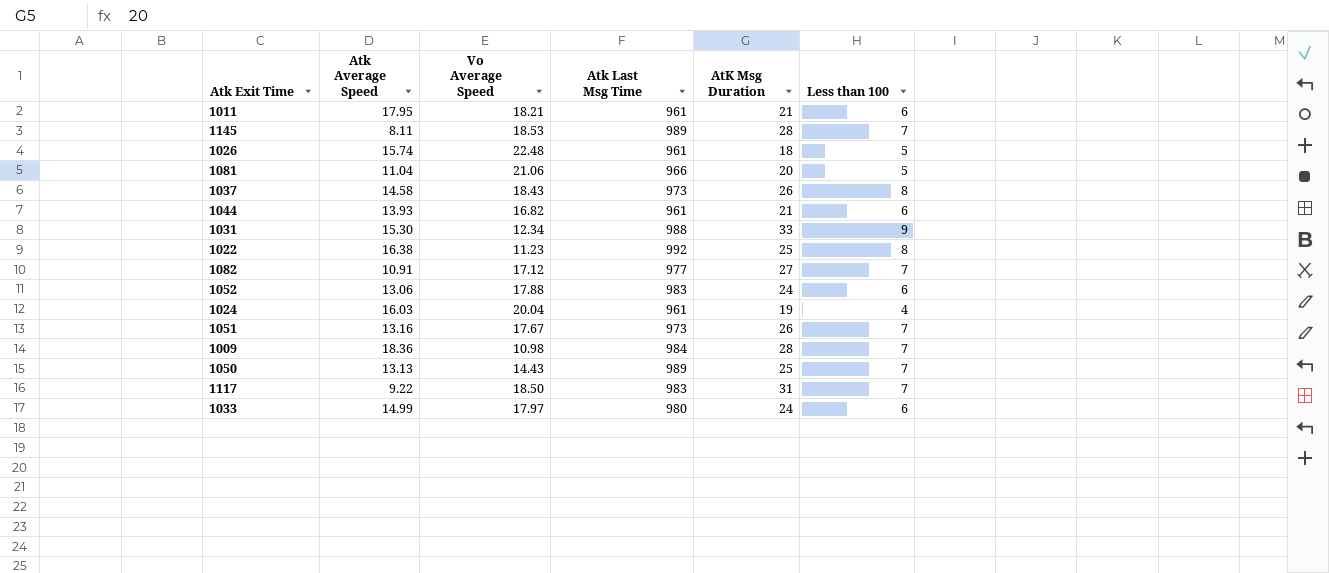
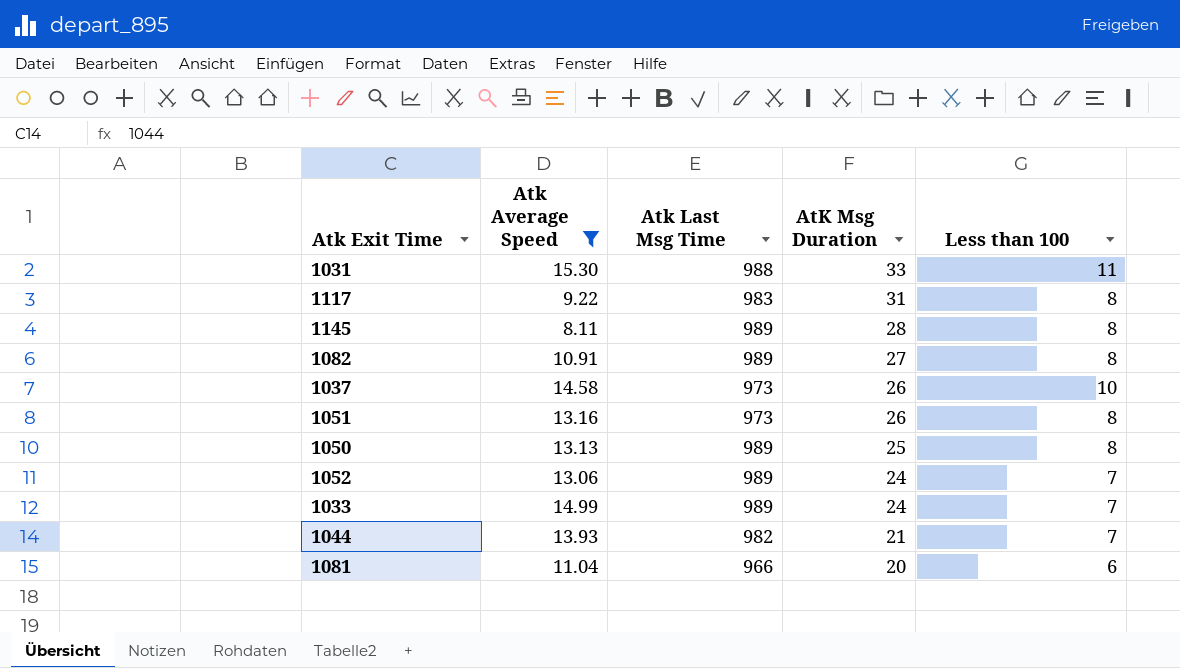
filter: none -> Atk Average Speed <= 15.30
row order: none -> AtK Msg Duration descending
column Vo Average Speed | position: 3 -> none
1031 | Less than 100: 9 -> 11
1117 | Less than 100: 7 -> 8
1145 | Less than 100: 7 -> 8
1082 | Atk Last Msg Time: 977 -> 989
1082 | Less than 100: 7 -> 8
1037 | Less than 100: 8 -> 10
1051 | Less than 100: 7 -> 8
1050 | Less than 100: 7 -> 8
1052 | Atk Last Msg Time: 983 -> 989
1052 | Less than 100: 6 -> 7
1033 | Atk Last Msg Time: 980 -> 989
1033 | Less than 100: 6 -> 7
1044 | Atk Last Msg Time: 961 -> 982
1044 | Less than 100: 6 -> 7
1081 | Less than 100: 5 -> 6

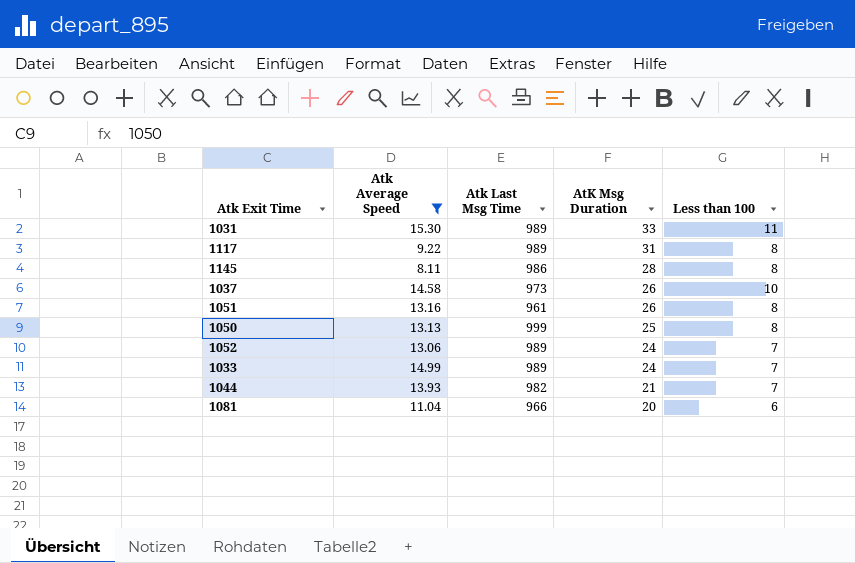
row 1082: 10.91 | 989 | 27 | 8 -> none
1031 | Atk Last Msg Time: 988 -> 989
1117 | Atk Last Msg Time: 983 -> 989
1145 | Atk Last Msg Time: 989 -> 986
1051 | Atk Last Msg Time: 973 -> 961
1050 | Atk Last Msg Time: 989 -> 999

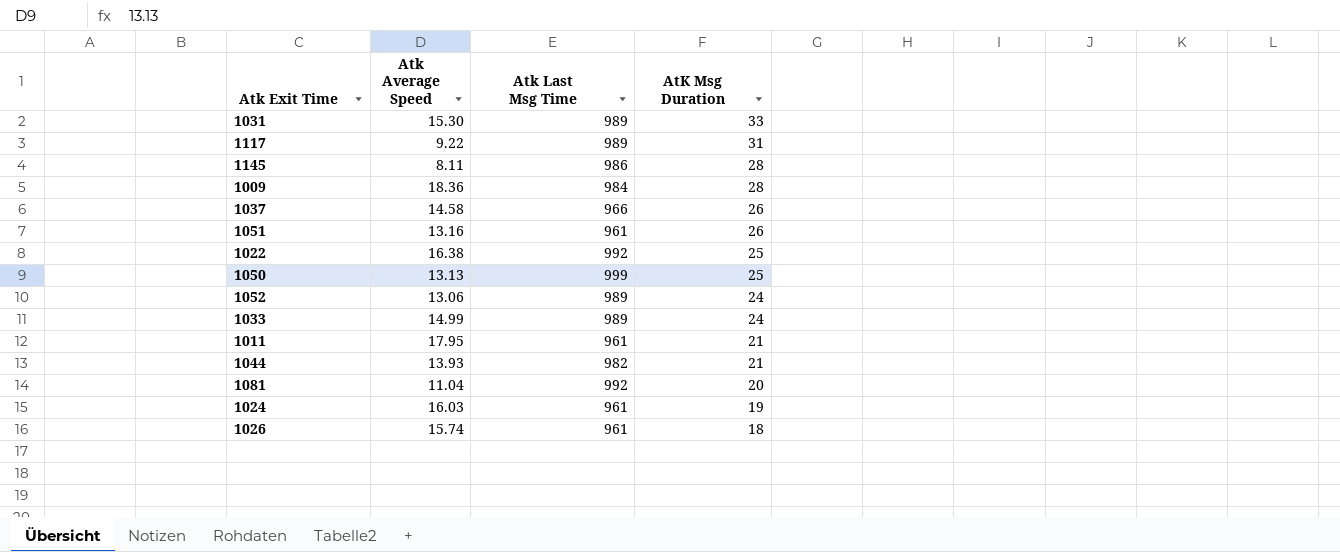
filter: Atk Average Speed <= 15.30 -> none
column Less than 100 | position: 5 -> none
1037 | Atk Last Msg Time: 973 -> 966
1081 | Atk Last Msg Time: 966 -> 992

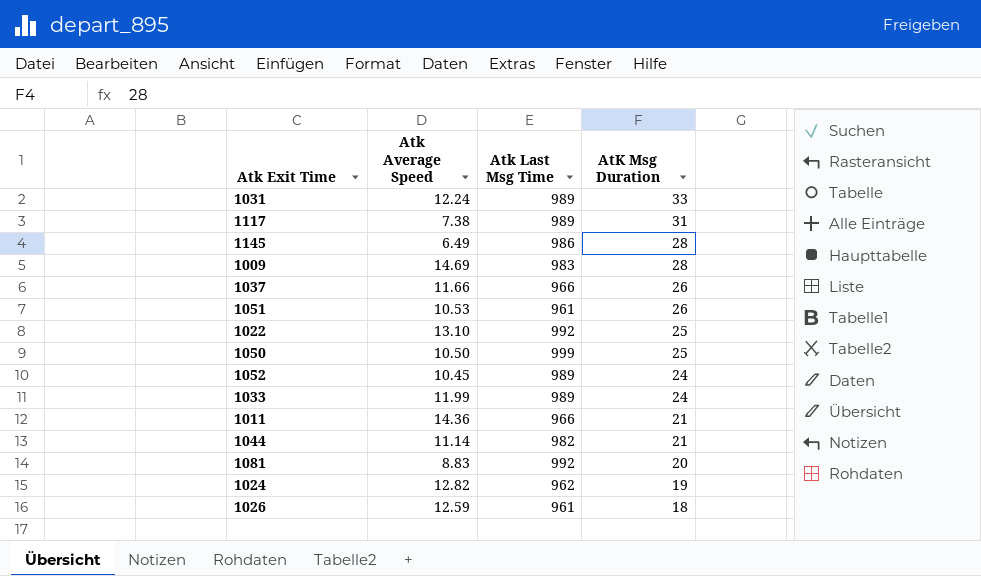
1031 | Atk Average Speed: 15.30 -> 12.24
1117 | Atk Average Speed: 9.22 -> 7.38
1145 | Atk Average Speed: 8.11 -> 6.49
1009 | Atk Average Speed: 18.36 -> 14.69
1009 | Atk Last Msg Time: 984 -> 983
1037 | Atk Average Speed: 14.58 -> 11.66
1051 | Atk Average Speed: 13.16 -> 10.53
1022 | Atk Average Speed: 16.38 -> 13.10
1050 | Atk Average Speed: 13.13 -> 10.50
1052 | Atk Average Speed: 13.06 -> 10.45
1033 | Atk Average Speed: 14.99 -> 11.99
1011 | Atk Average Speed: 17.95 -> 14.36
1011 | Atk Last Msg Time: 961 -> 966
1044 | Atk Average Speed: 13.93 -> 11.14
1081 | Atk Average Speed: 11.04 -> 8.83
1024 | Atk Average Speed: 16.03 -> 12.82
1024 | Atk Last Msg Time: 961 -> 962
1026 | Atk Average Speed: 15.74 -> 12.59

